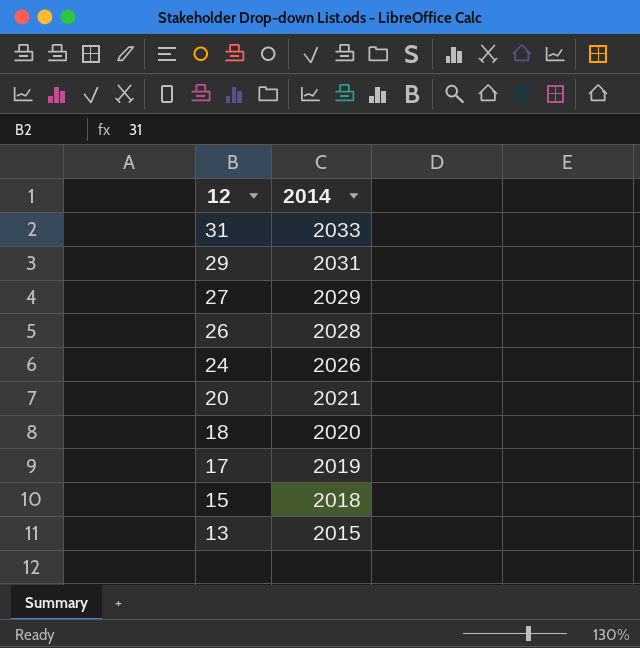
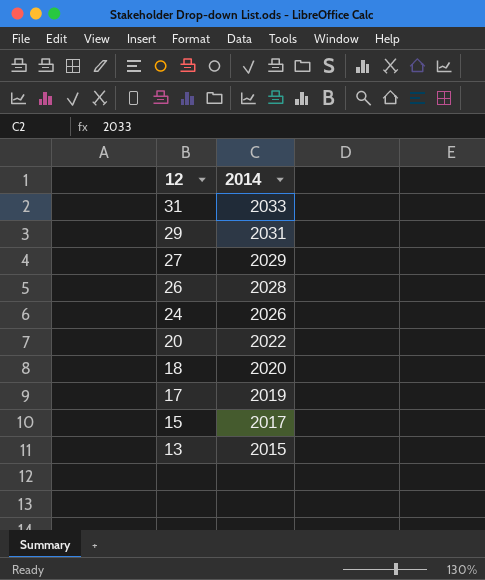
20 | 2014: 2021 -> 2022
15 | 2014: 2018 -> 2017

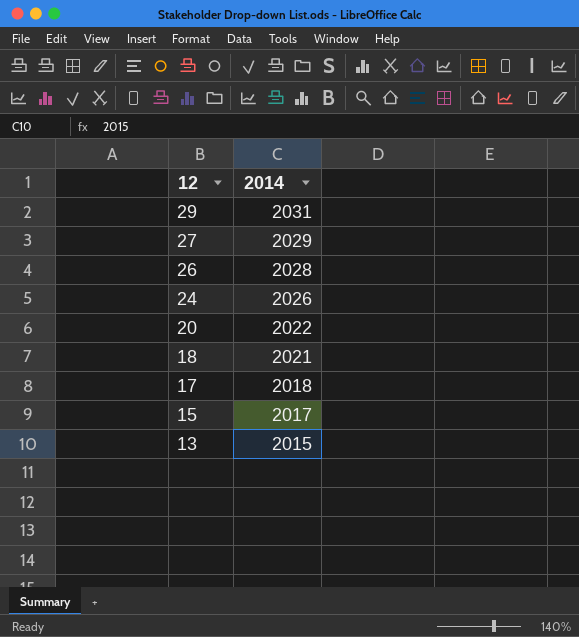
row 31: 2033 -> none
18 | 2014: 2020 -> 2021
17 | 2014: 2019 -> 2018

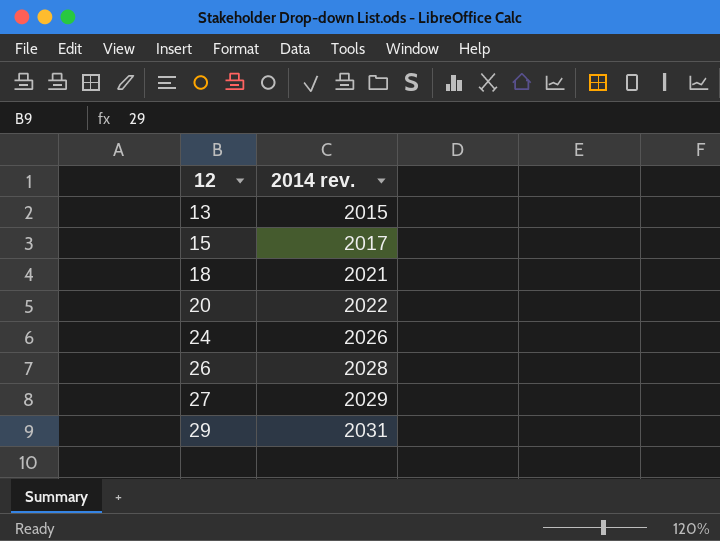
row order: 12 descending -> 12 ascending
column name: 2014 -> 2014 rev.
row 17: 2018 -> none

